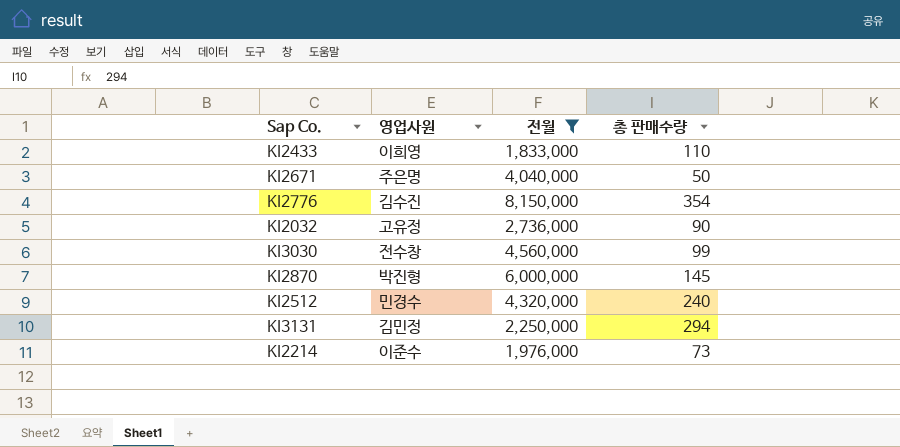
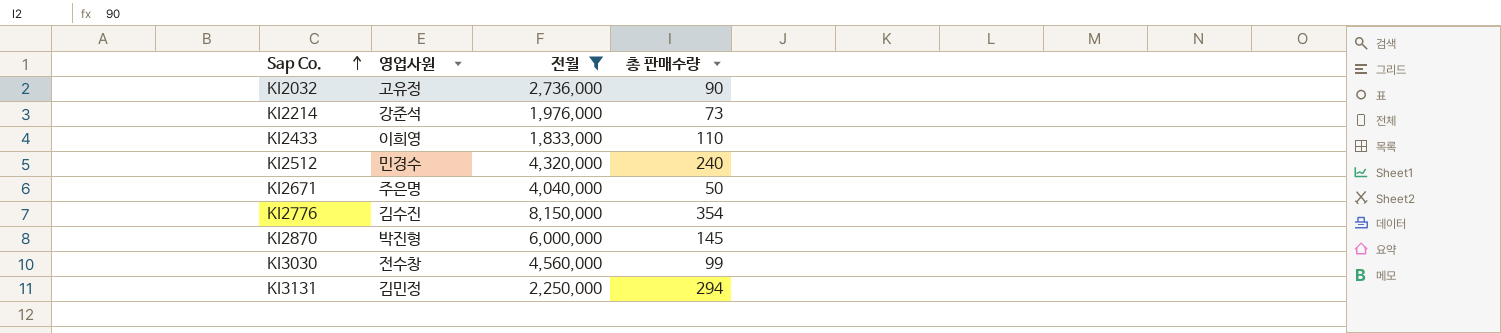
row order: none -> Sap Co. ascending
KI2214 | 영업사원: 이준수 -> 강준석

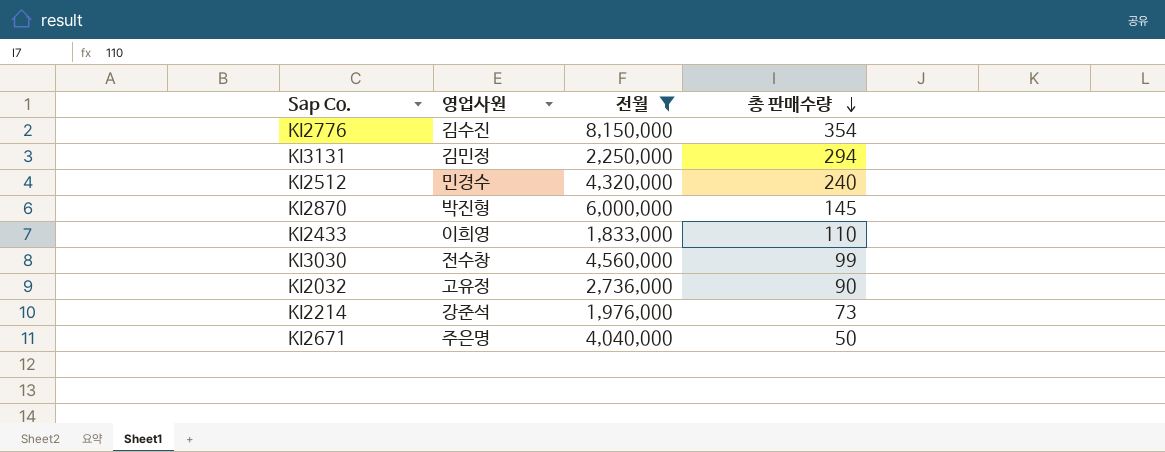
row order: Sap Co. ascending -> 총 판매수량 descending

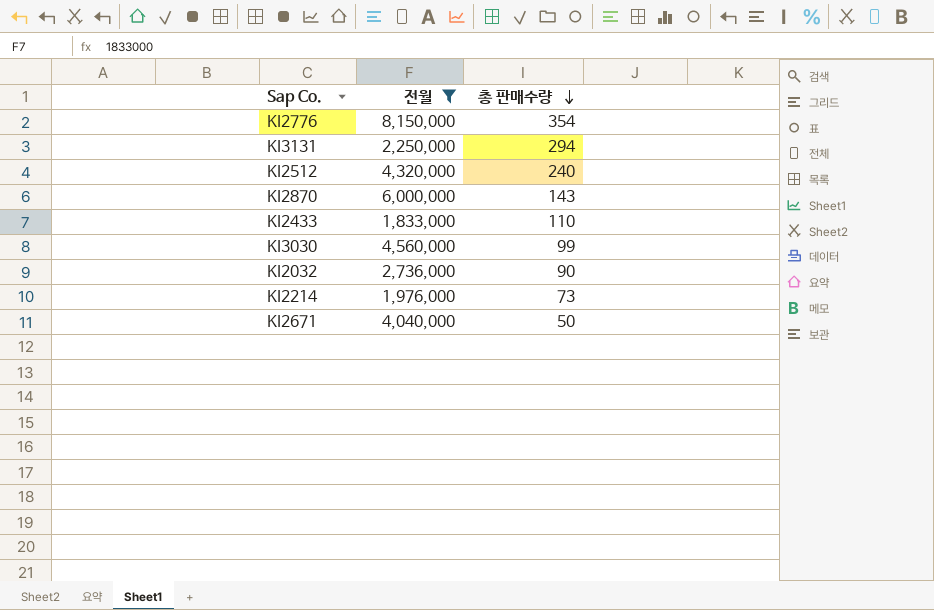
column 영업사원 | position: 2 -> none
KI2870 | 총 판매수량: 145 -> 143

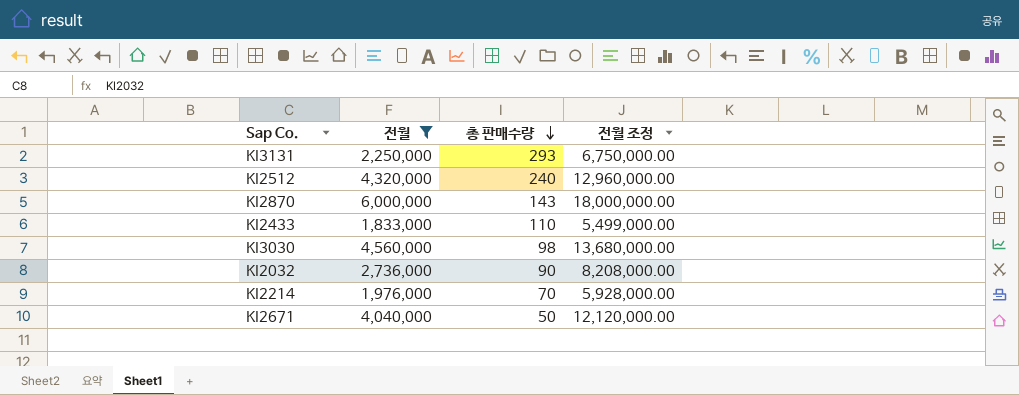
column 전월 조정 | formula: none -> [전월] * 3
row KI2776: 8,150,000 | 354 -> none
KI3131 | 총 판매수량: 294 -> 293
KI3030 | 총 판매수량: 99 -> 98
KI2214 | 총 판매수량: 73 -> 70

